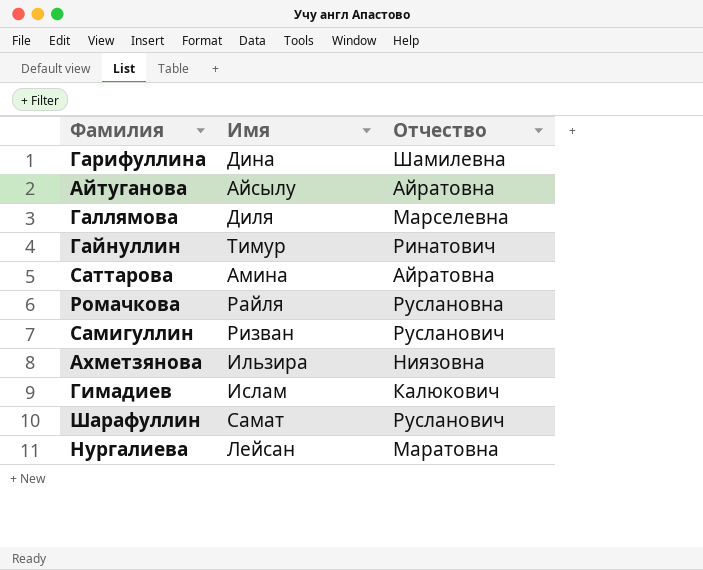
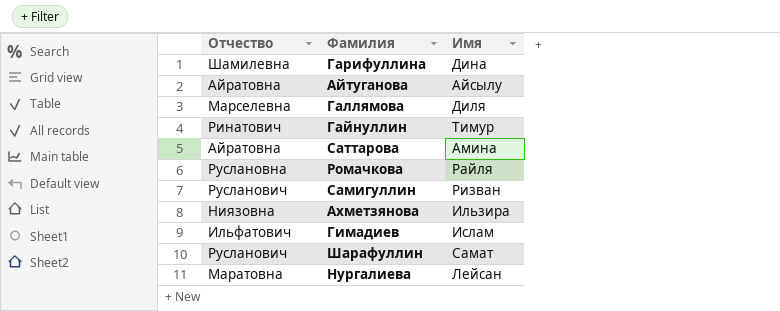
column Отчество | position: 3 -> 1
Гимадиев | Отчество: Калюкович -> Ильфатович

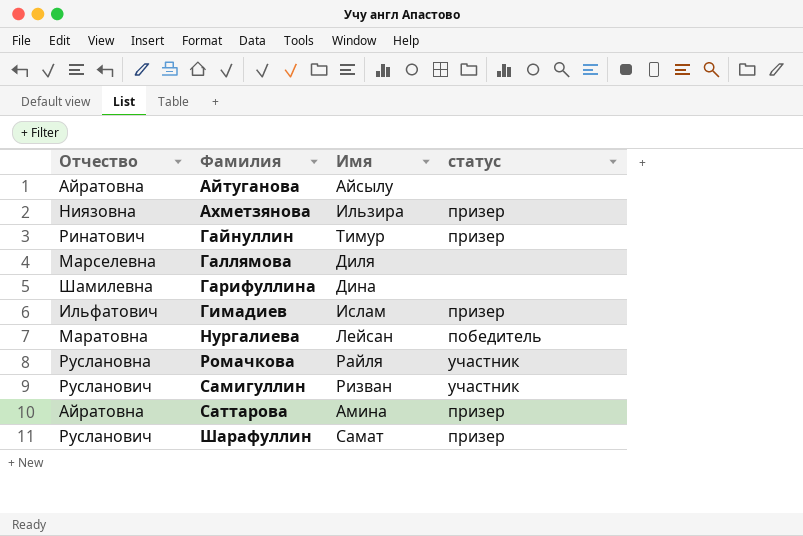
row order: none -> Фамилия ascending
column статус | position: none -> 4

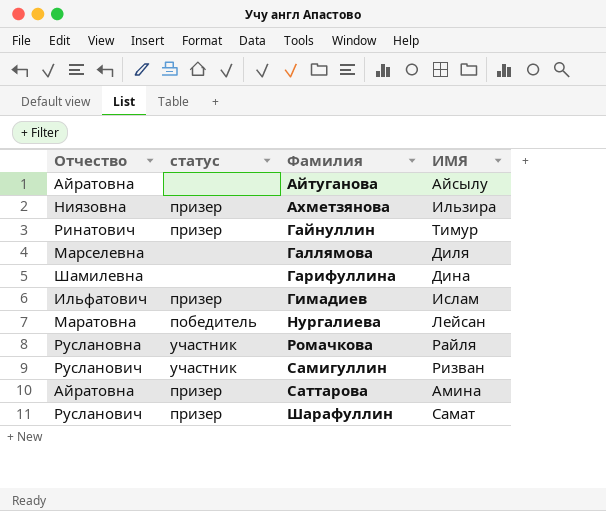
column статус | position: 4 -> 2
column name: Имя -> ИМЯ

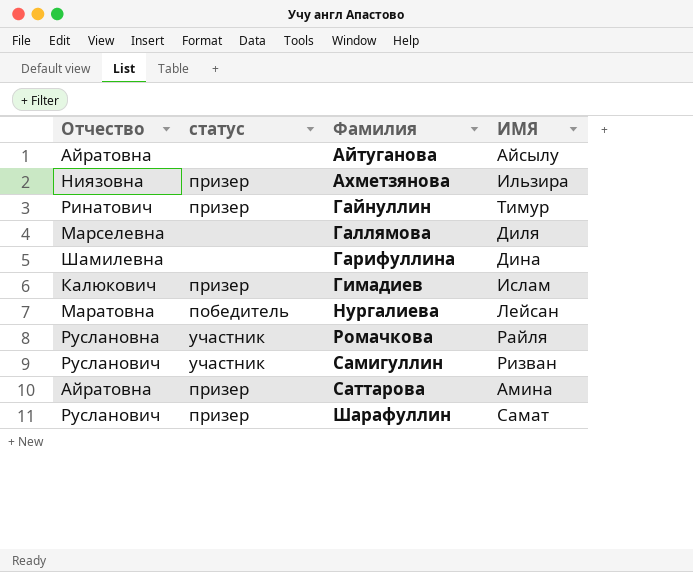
Гимадиев | Отчество: Ильфатович -> Калюкович

